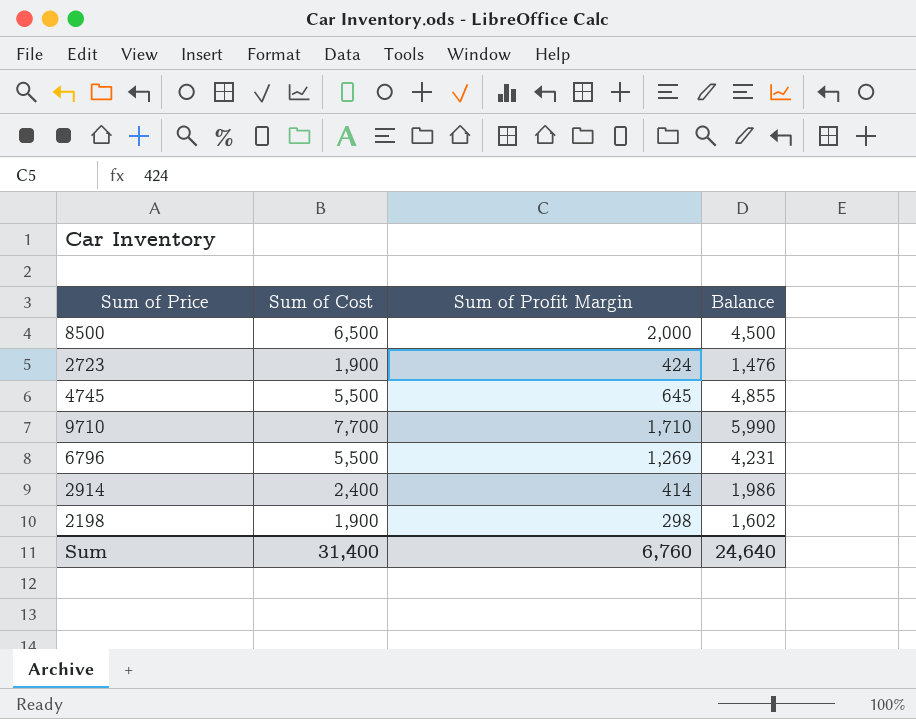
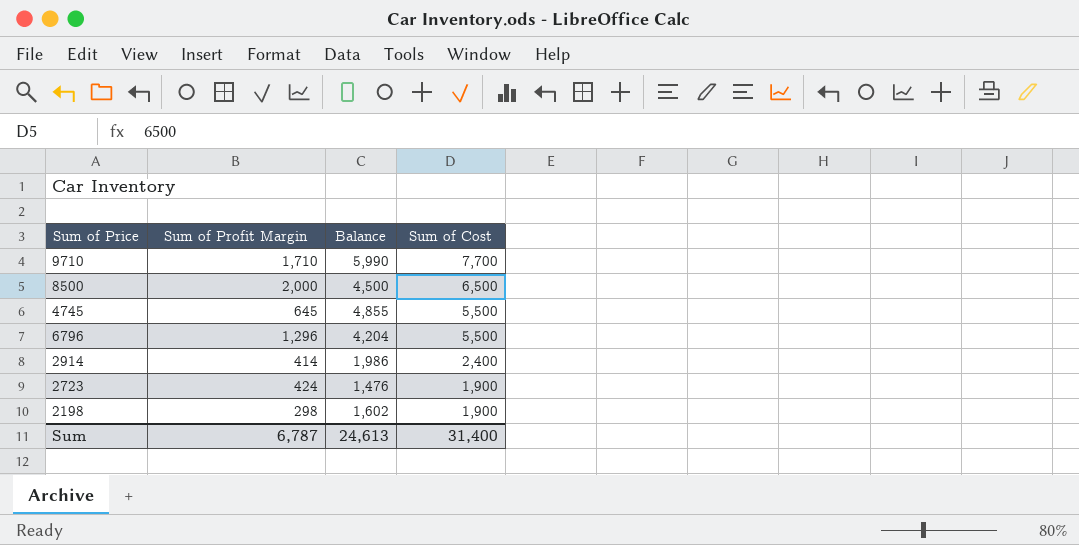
row order: none -> Sum of Cost descending
column Sum of Cost | position: 2 -> 4
6796 | Sum of Profit Margin: 1,269 -> 1,296
6796 | Balance: 4,231 -> 4,204
Sum | Sum of Profit Margin: 6,760 -> 6,787
Sum | Balance: 24,640 -> 24,613

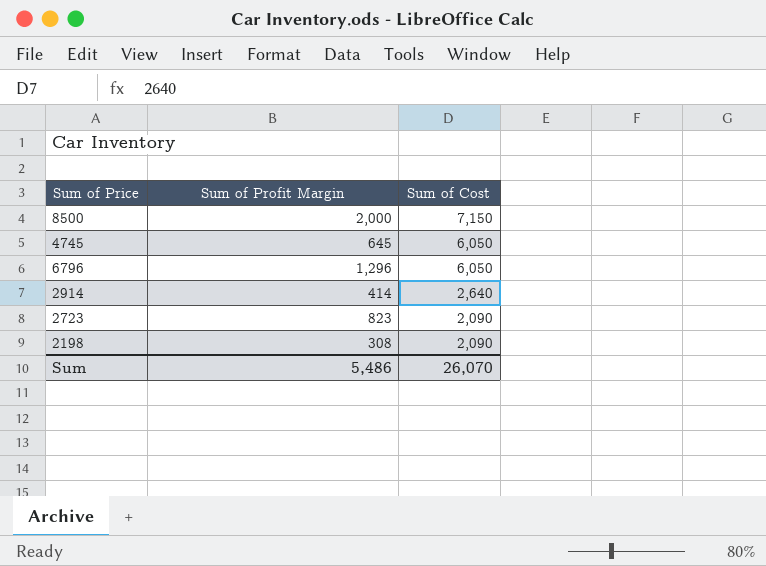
column Balance | formula: [Sum of Cost] - [Sum of Profit Margin] -> none
row 9710: 1,710 | 5,990 | 7,700 -> none
8500 | Sum of Cost: 6,500 -> 7,150
4745 | Sum of Cost: 5,500 -> 6,050
6796 | Sum of Cost: 5,500 -> 6,050
2914 | Sum of Cost: 2,400 -> 2,640
2723 | Sum of Profit Margin: 424 -> 823
2723 | Sum of Cost: 1,900 -> 2,090
2198 | Sum of Profit Margin: 298 -> 308
2198 | Sum of Cost: 1,900 -> 2,090
Sum | Sum of Profit Margin: 6,787 -> 5,486
Sum | Sum of Cost: 31,400 -> 26,070

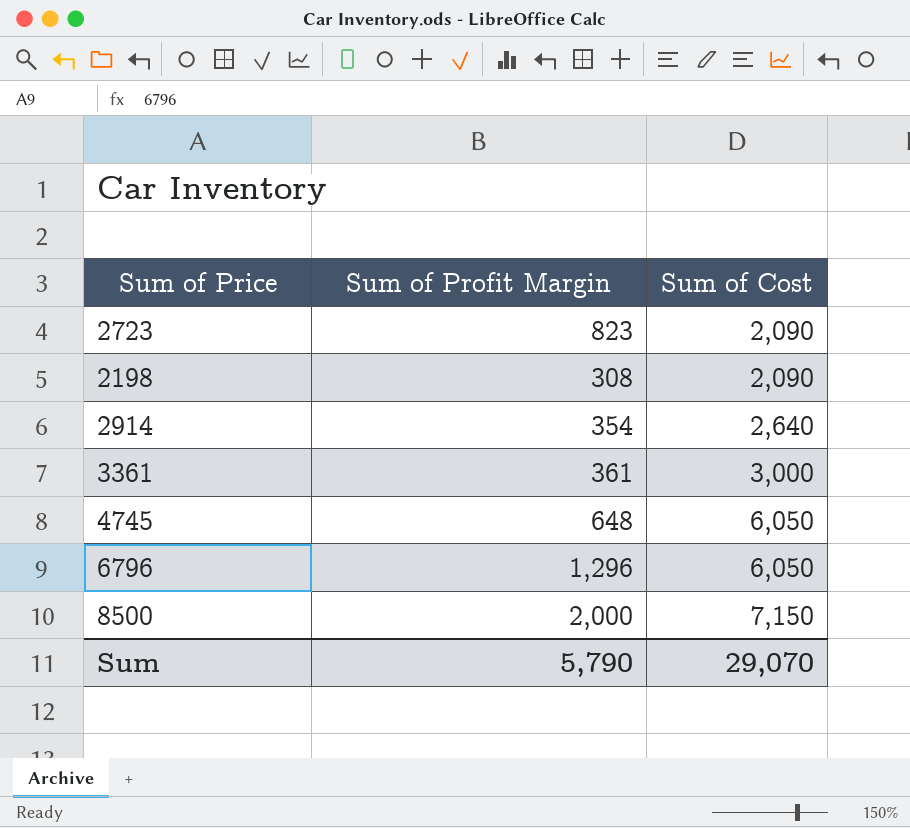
row order: Sum of Cost descending -> Sum of Cost ascending
2914 | Sum of Profit Margin: 414 -> 354
row 3361: none -> 361 | 3,000
4745 | Sum of Profit Margin: 645 -> 648
Sum | Sum of Profit Margin: 5,486 -> 5,790
Sum | Sum of Cost: 26,070 -> 29,070

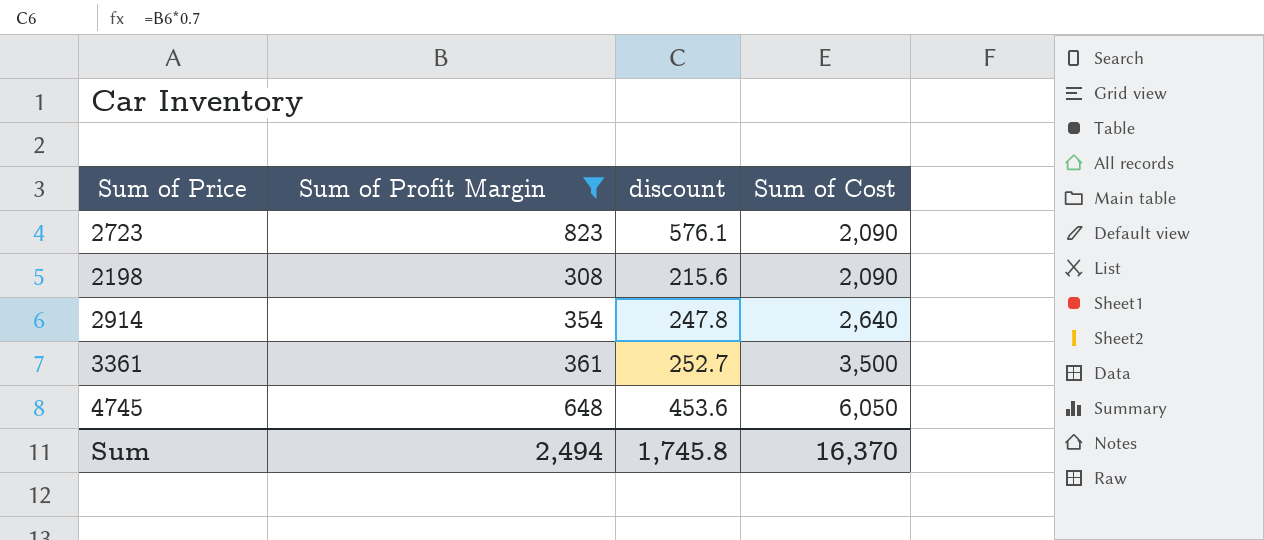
filter: none -> Sum of Profit Margin <= 823
column discount | formula: none -> [Sum of Profit Margin] * 0.7
3361 | Sum of Cost: 3,000 -> 3,500
Sum | Sum of Profit Margin: 5,790 -> 2,494
Sum | Sum of Cost: 29,070 -> 16,370

